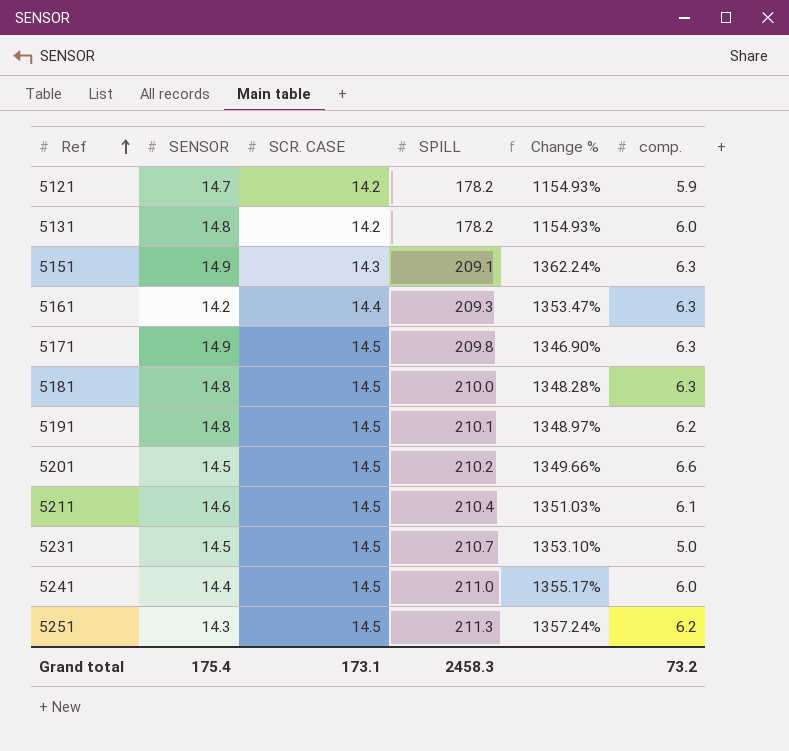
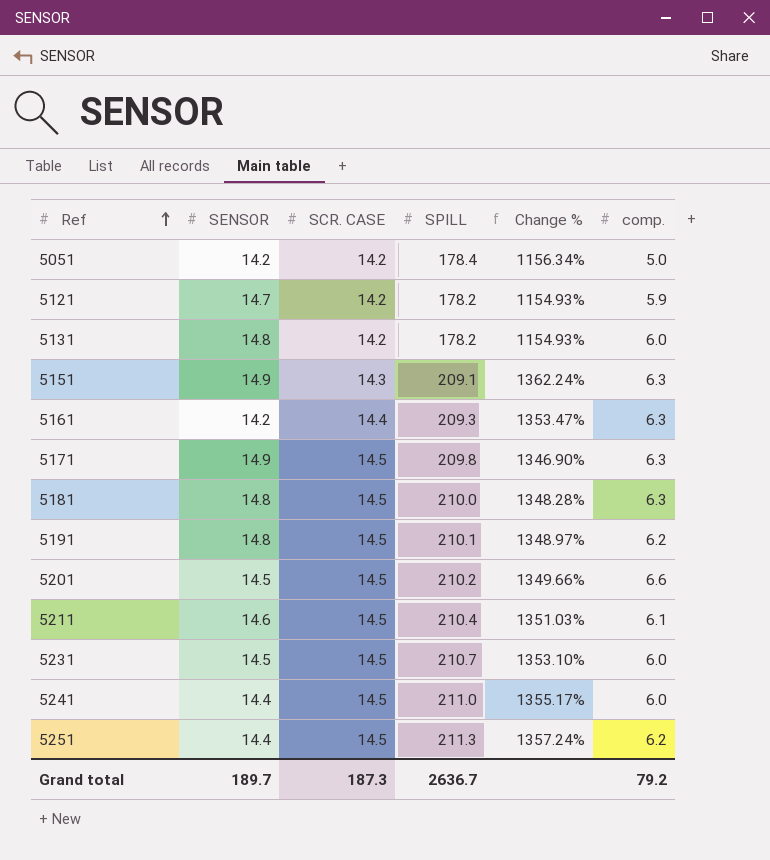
row 5051: none -> 14.2 | 14.2 | 178.4 | 1156.34% | 5.0
5231 | comp.: 5.0 -> 6.0
5251 | SENSOR: 14.3 -> 14.4
Grand total | SENSOR: 175.4 -> 189.7
Grand total | SCR. CASE: 173.1 -> 187.3
Grand total | SPILL: 2458.3 -> 2636.7
Grand total | comp.: 73.2 -> 79.2

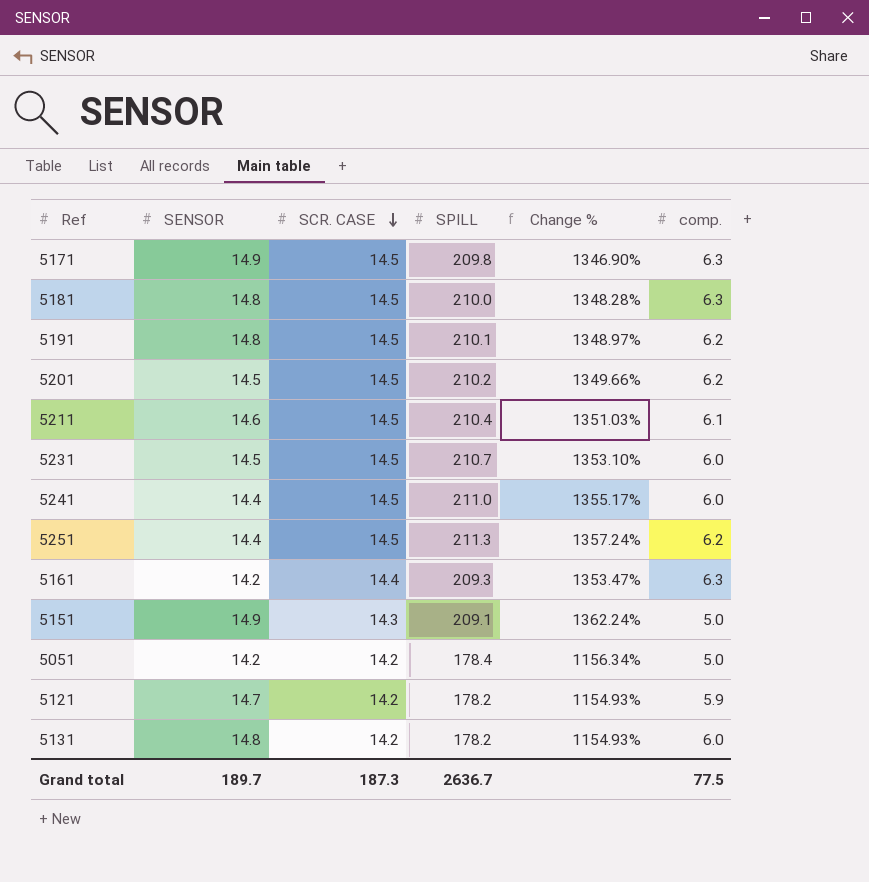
row order: Ref ascending -> SCR. CASE descending
5201 | comp.: 6.6 -> 6.2
5151 | comp.: 6.3 -> 5.0
Grand total | comp.: 79.2 -> 77.5

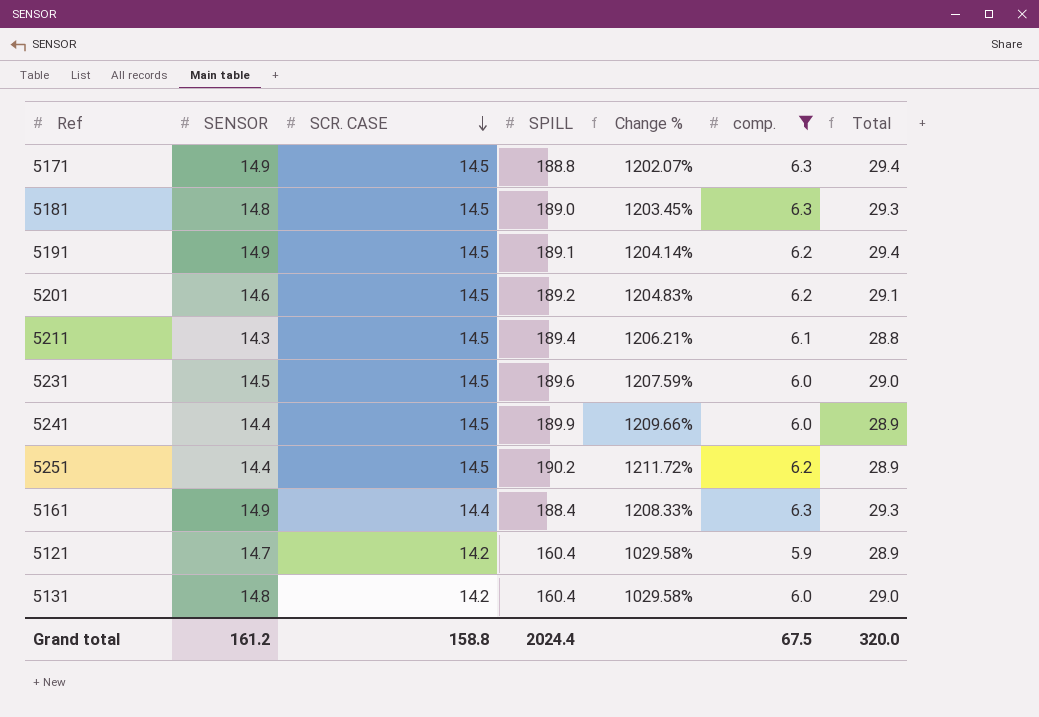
filter: none -> comp. != 5.0
column Total | formula: none -> [SENSOR] + [SCR. CASE]
5171 | SPILL: 209.8 -> 188.8
5171 | Change %: 1346.90% -> 1202.07%
5181 | SPILL: 210.0 -> 189.0
5181 | Change %: 1348.28% -> 1203.45%
5191 | SENSOR: 14.8 -> 14.9
5191 | SPILL: 210.1 -> 189.1
5191 | Change %: 1348.97% -> 1204.14%
5201 | SENSOR: 14.5 -> 14.6
5201 | SPILL: 210.2 -> 189.2
5201 | Change %: 1349.66% -> 1204.83%
5211 | SENSOR: 14.6 -> 14.3
5211 | SPILL: 210.4 -> 189.4
5211 | Change %: 1351.03% -> 1206.21%
5231 | SPILL: 210.7 -> 189.6
5231 | Change %: 1353.10% -> 1207.59%
5241 | SPILL: 211.0 -> 189.9
5241 | Change %: 1355.17% -> 1209.66%
5251 | SPILL: 211.3 -> 190.2
5251 | Change %: 1357.24% -> 1211.72%
5161 | SENSOR: 14.2 -> 14.9
5161 | SPILL: 209.3 -> 188.4
5161 | Change %: 1353.47% -> 1208.33%
5121 | SPILL: 178.2 -> 160.4
5121 | Change %: 1154.93% -> 1029.58%
5131 | SPILL: 178.2 -> 160.4
5131 | Change %: 1154.93% -> 1029.58%
Grand total | SENSOR: 189.7 -> 161.2
Grand total | SCR. CASE: 187.3 -> 158.8
Grand total | SPILL: 2636.7 -> 2024.4
Grand total | comp.: 77.5 -> 67.5

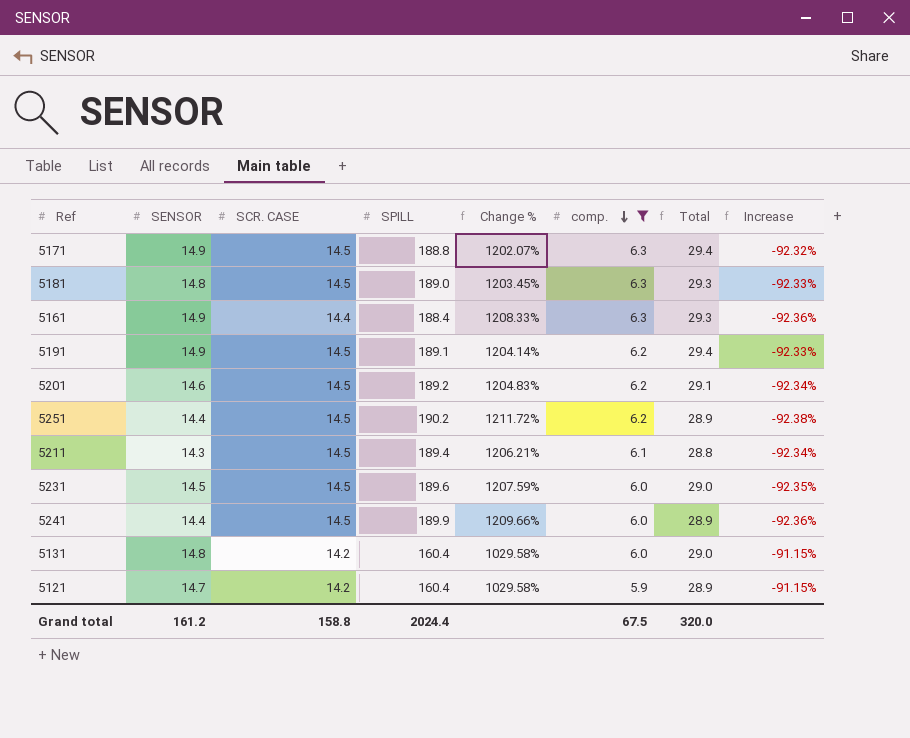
row order: SCR. CASE descending -> comp. descending
column Increase | formula: none -> ([SCR. CASE] - [SPILL]) / [SPILL]

